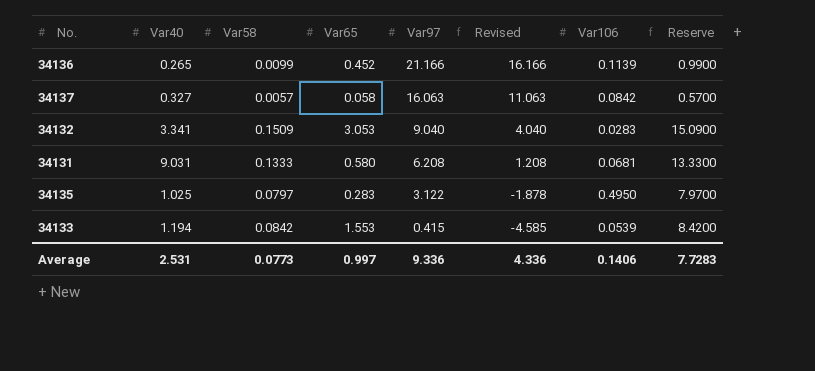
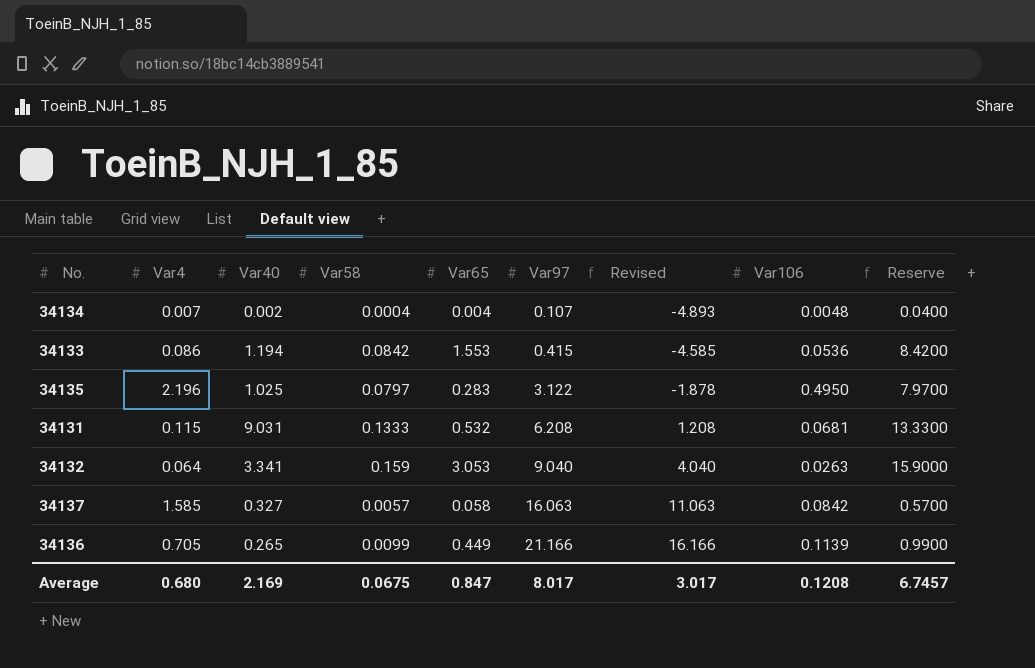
row order: Var97 descending -> Var97 ascending
column Var4 | position: none -> 2
row 34134: none -> 0.007 | 0.002 | 0.0004 | 0.004 | 0.107 | -4.893 | 0.0048 | 0.0400
34133 | Var106: 0.0539 -> 0.0536
34131 | Var65: 0.580 -> 0.532
34132 | Var58: 0.1509 -> 0.159
34132 | Var106: 0.0283 -> 0.0263
34132 | Reserve: 15.0900 -> 15.9000
34136 | Var65: 0.452 -> 0.449
Average | Var40: 2.531 -> 2.169
Average | Var58: 0.0773 -> 0.0675
Average | Var65: 0.997 -> 0.847
Average | Var97: 9.336 -> 8.017
Average | Revised: 4.336 -> 3.017
Average | Var106: 0.1406 -> 0.1208
Average | Reserve: 7.7283 -> 6.7457

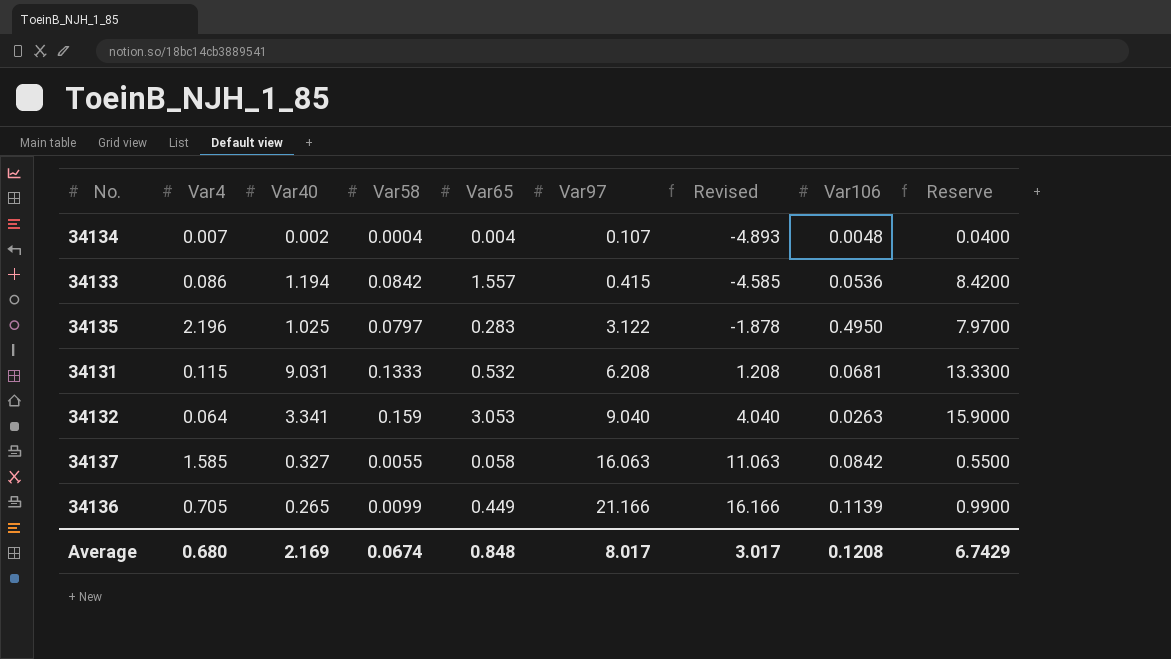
34133 | Var65: 1.553 -> 1.557
34137 | Var58: 0.0057 -> 0.0055
34137 | Reserve: 0.5700 -> 0.5500
Average | Var58: 0.0675 -> 0.0674
Average | Var65: 0.847 -> 0.848
Average | Reserve: 6.7457 -> 6.7429

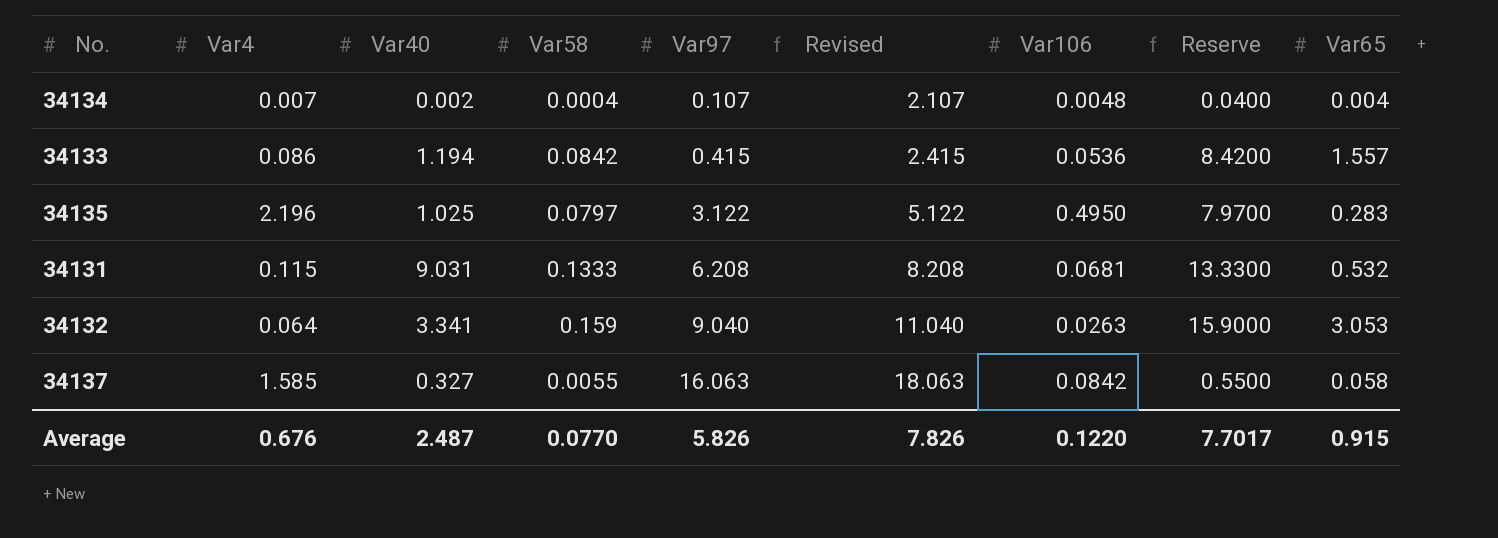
column Revised | formula: [Var97] - 5 -> [Var97] + 2
column Var65 | position: 5 -> 9
row 34136: 0.705 | 0.265 | 0.0099 | 0.449 | 21.166 | 16.166 | 0.1139 | 0.9900 -> none
Average | Var4: 0.680 -> 0.676
Average | Var40: 2.169 -> 2.487
Average | Var58: 0.0674 -> 0.0770
Average | Var97: 8.017 -> 5.826
Average | Revised: 3.017 -> 7.826
Average | Var106: 0.1208 -> 0.1220
Average | Reserve: 6.7429 -> 7.7017
Average | Var65: 0.848 -> 0.915

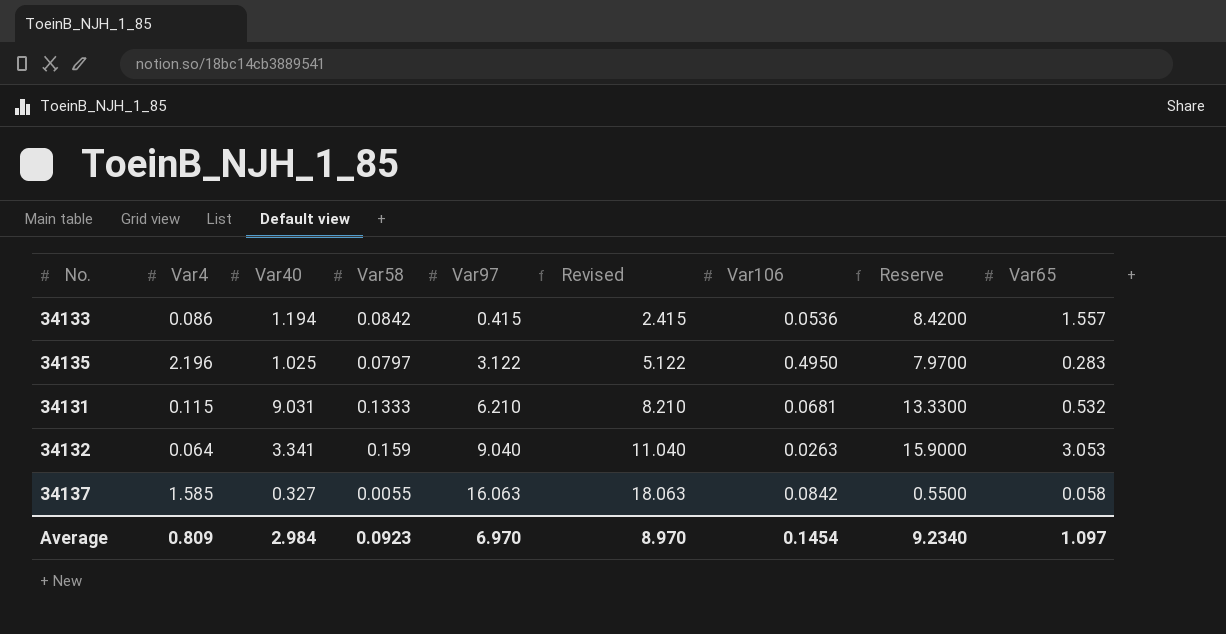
row 34134: 0.007 | 0.002 | 0.0004 | 0.107 | 2.107 | 0.0048 | 0.0400 | 0.004 -> none
34131 | Var97: 6.208 -> 6.210
34131 | Revised: 8.208 -> 8.210
Average | Var4: 0.676 -> 0.809
Average | Var40: 2.487 -> 2.984
Average | Var58: 0.0770 -> 0.0923
Average | Var97: 5.826 -> 6.970
Average | Revised: 7.826 -> 8.970
Average | Var106: 0.1220 -> 0.1454
Average | Reserve: 7.7017 -> 9.2340
Average | Var65: 0.915 -> 1.097

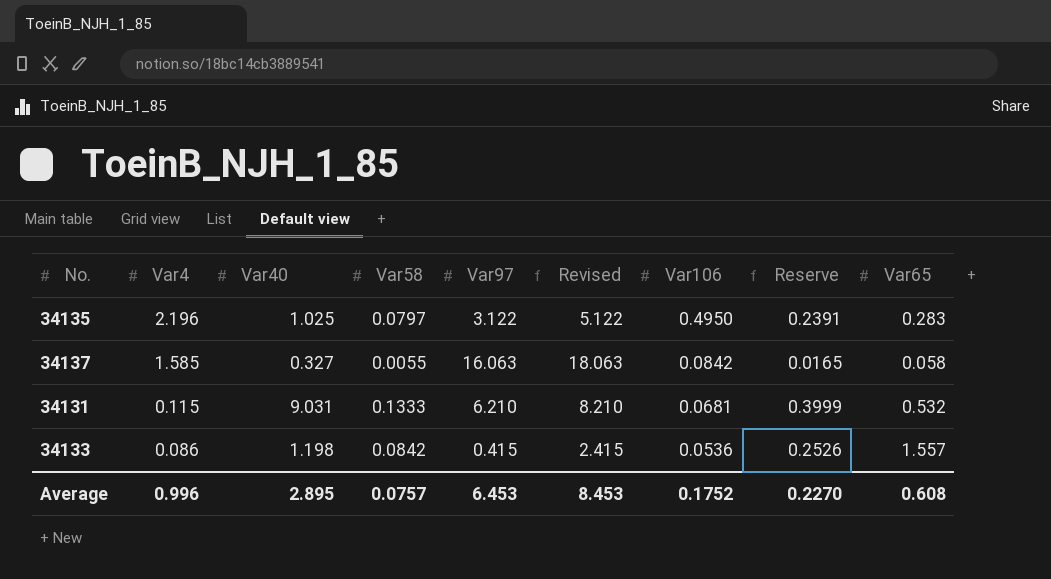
row order: Var97 ascending -> Var4 descending
column Reserve | formula: [Var58] * 100 -> [Var58] * 3
row 34132: 0.064 | 3.341 | 0.159 | 9.040 | 11.040 | 0.0263 | 15.9000 | 3.053 -> none
34133 | Var40: 1.194 -> 1.198
Average | Var4: 0.809 -> 0.996
Average | Var40: 2.984 -> 2.895
Average | Var58: 0.0923 -> 0.0757
Average | Var97: 6.970 -> 6.453
Average | Revised: 8.970 -> 8.453
Average | Var106: 0.1454 -> 0.1752
Average | Reserve: 9.2340 -> 0.2270
Average | Var65: 1.097 -> 0.608

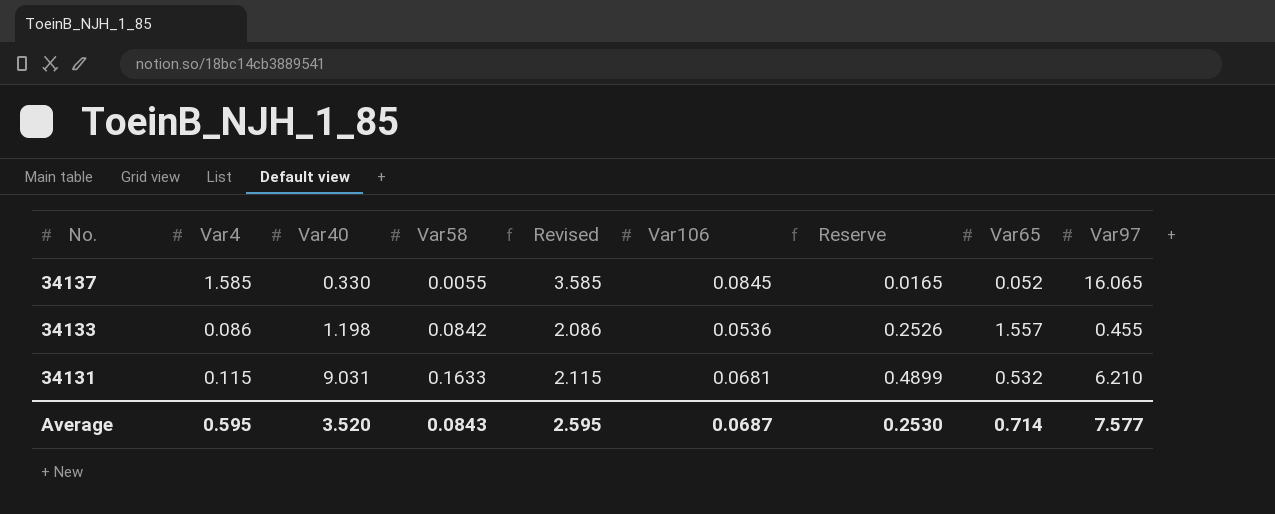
row order: Var4 descending -> No. descending
column Revised | formula: [Var97] + 2 -> [Var4] + 2
column Var97 | position: 5 -> 9
row 34135: 2.196 | 1.025 | 0.0797 | 3.122 | 5.122 | 0.4950 | 0.2391 | 0.283 -> none
34137 | Var40: 0.327 -> 0.330
34137 | Var106: 0.0842 -> 0.0845
34137 | Var65: 0.058 -> 0.052
34137 | Var97: 16.063 -> 16.065
34133 | Var97: 0.415 -> 0.455
34131 | Var58: 0.1333 -> 0.1633
34131 | Reserve: 0.3999 -> 0.4899
Average | Var4: 0.996 -> 0.595
Average | Var40: 2.895 -> 3.520
Average | Var58: 0.0757 -> 0.0843
Average | Revised: 8.453 -> 2.595
Average | Var106: 0.1752 -> 0.0687
Average | Reserve: 0.2270 -> 0.2530
Average | Var65: 0.608 -> 0.714
Average | Var97: 6.453 -> 7.577

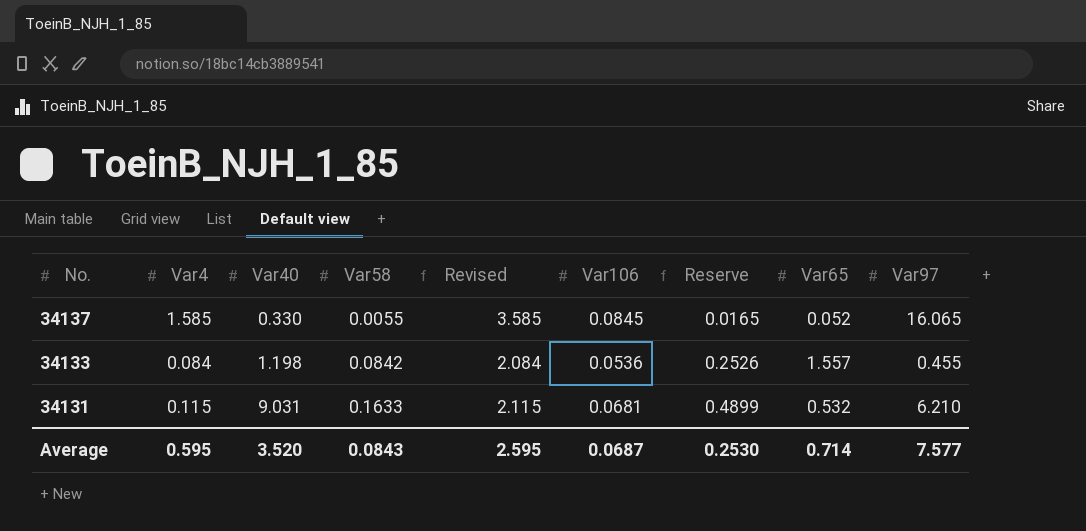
34133 | Var4: 0.086 -> 0.084
34133 | Revised: 2.086 -> 2.084

